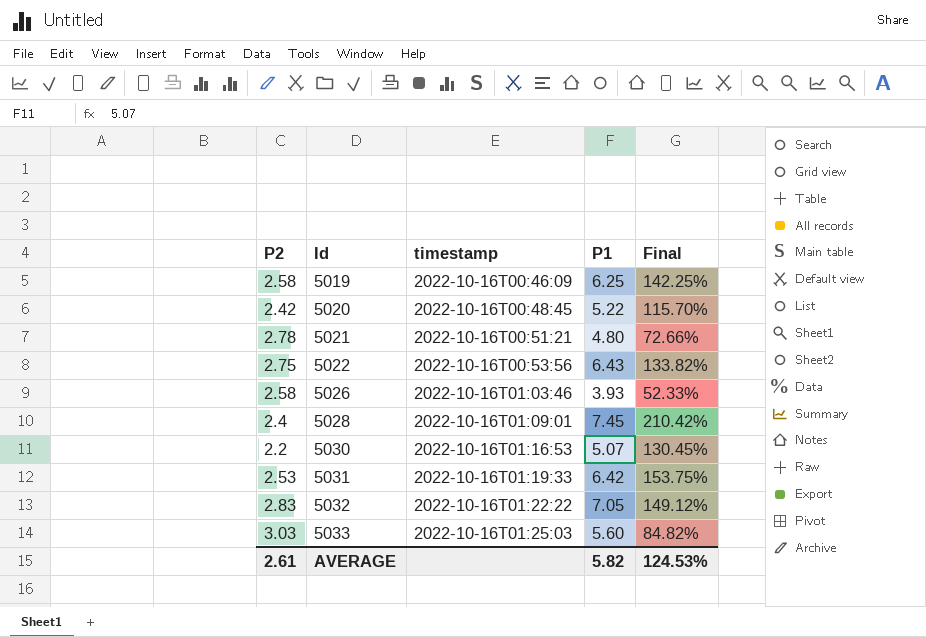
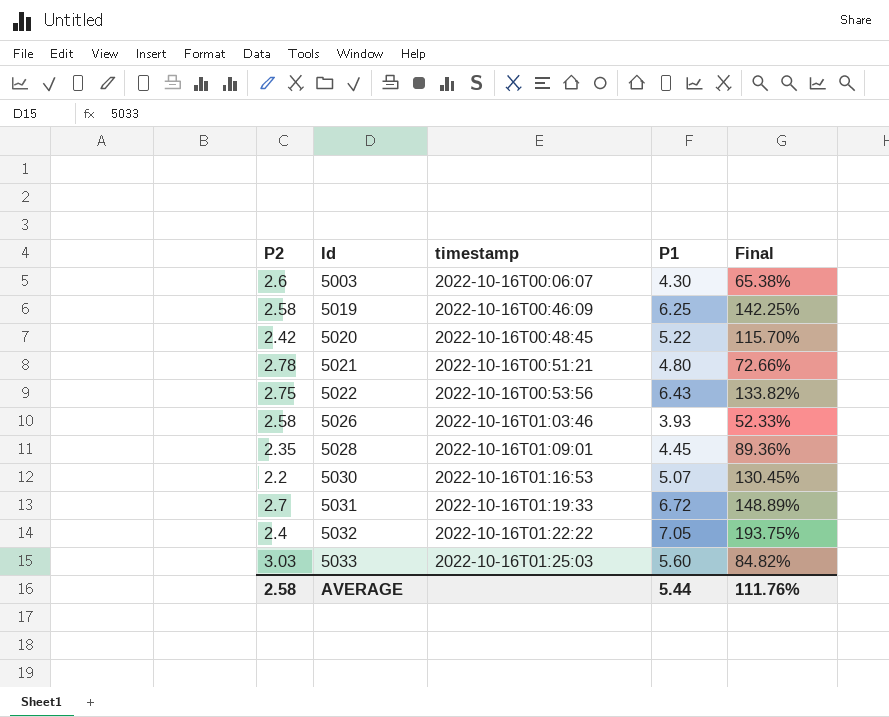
row 5003: none -> 2.6 | 2022-10-16T00:06:07 | 4.30 | 65.38%
5028 | P2: 2.4 -> 2.35
5028 | P1: 7.45 -> 4.45
5028 | Final: 210.42% -> 89.36%
5031 | P2: 2.53 -> 2.7
5031 | P1: 6.42 -> 6.72
5031 | Final: 153.75% -> 148.89%
5032 | P2: 2.83 -> 2.4
5032 | Final: 149.12% -> 193.75%
AVERAGE | P2: 2.61 -> 2.58
AVERAGE | P1: 5.82 -> 5.44
AVERAGE | Final: 124.53% -> 111.76%

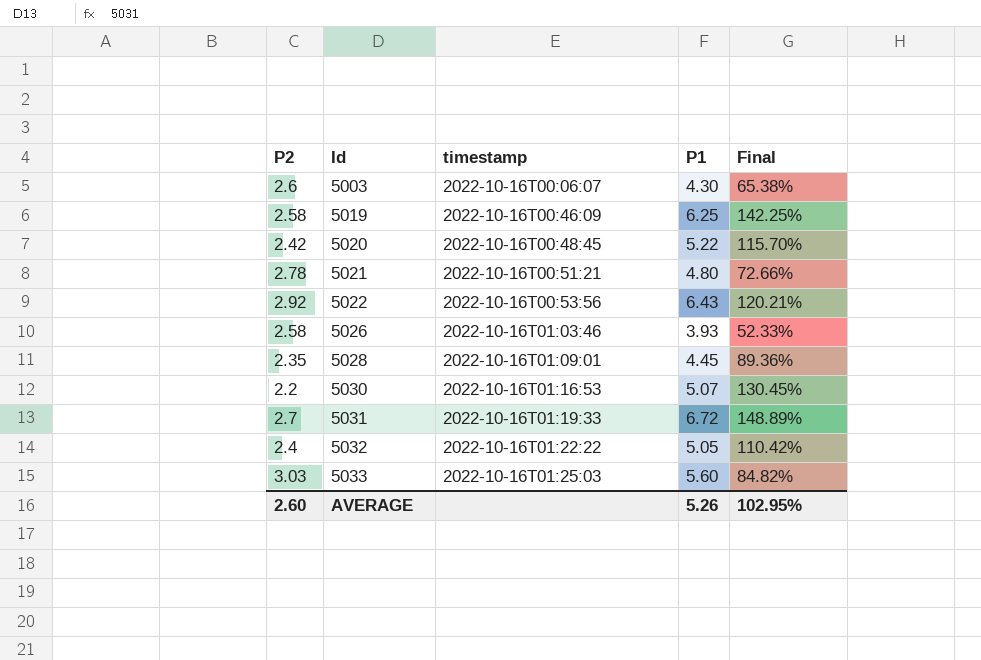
5022 | P2: 2.75 -> 2.92
5022 | Final: 133.82% -> 120.21%
5032 | P1: 7.05 -> 5.05
5032 | Final: 193.75% -> 110.42%
AVERAGE | P2: 2.58 -> 2.60
AVERAGE | P1: 5.44 -> 5.26
AVERAGE | Final: 111.76% -> 102.95%

